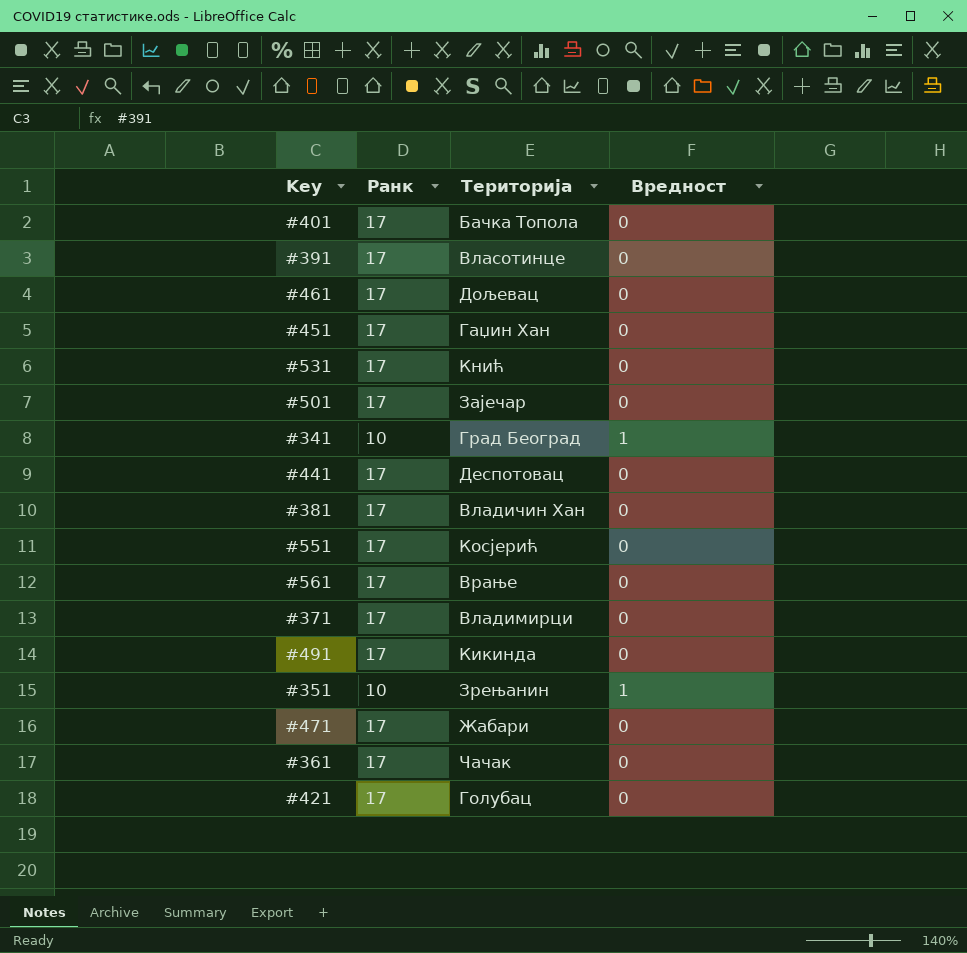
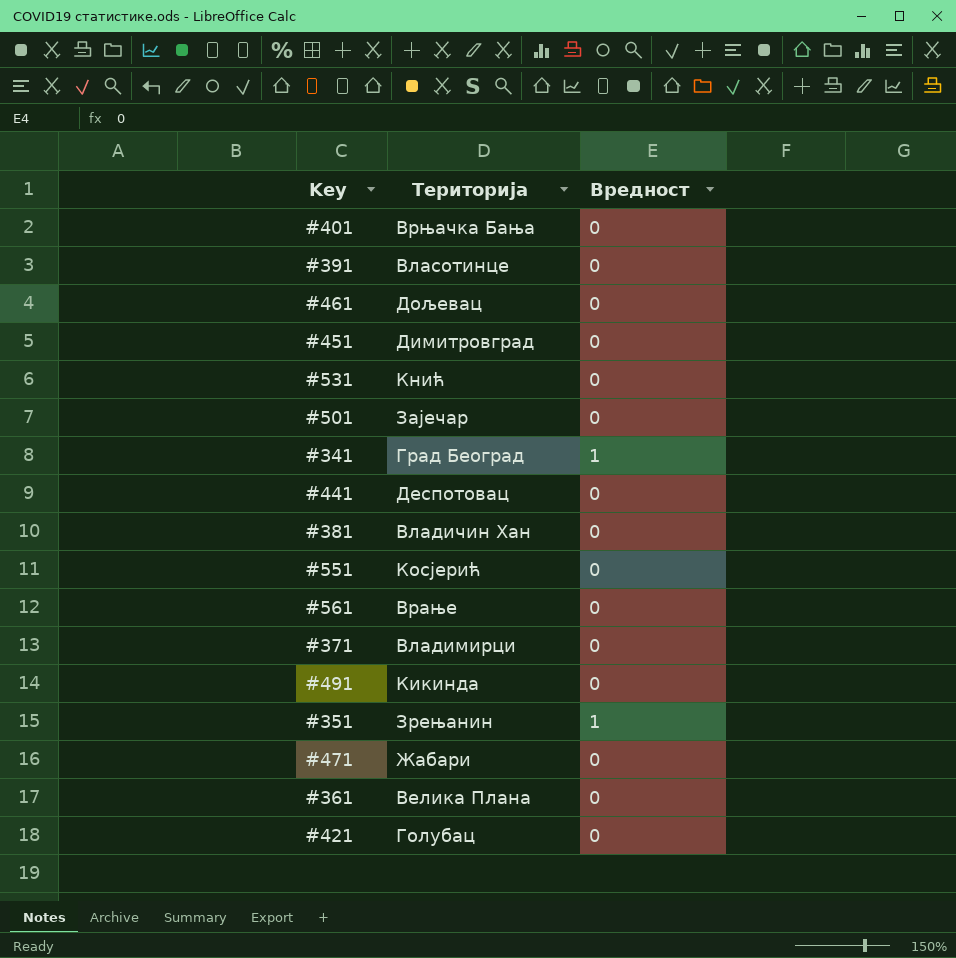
column Ранк | position: 2 -> none
#401 | Територија: Бачка Топола -> Врњачка Бања
#451 | Територија: Гаџин Хан -> Димитровград
#361 | Територија: Чачак -> Велика Плана

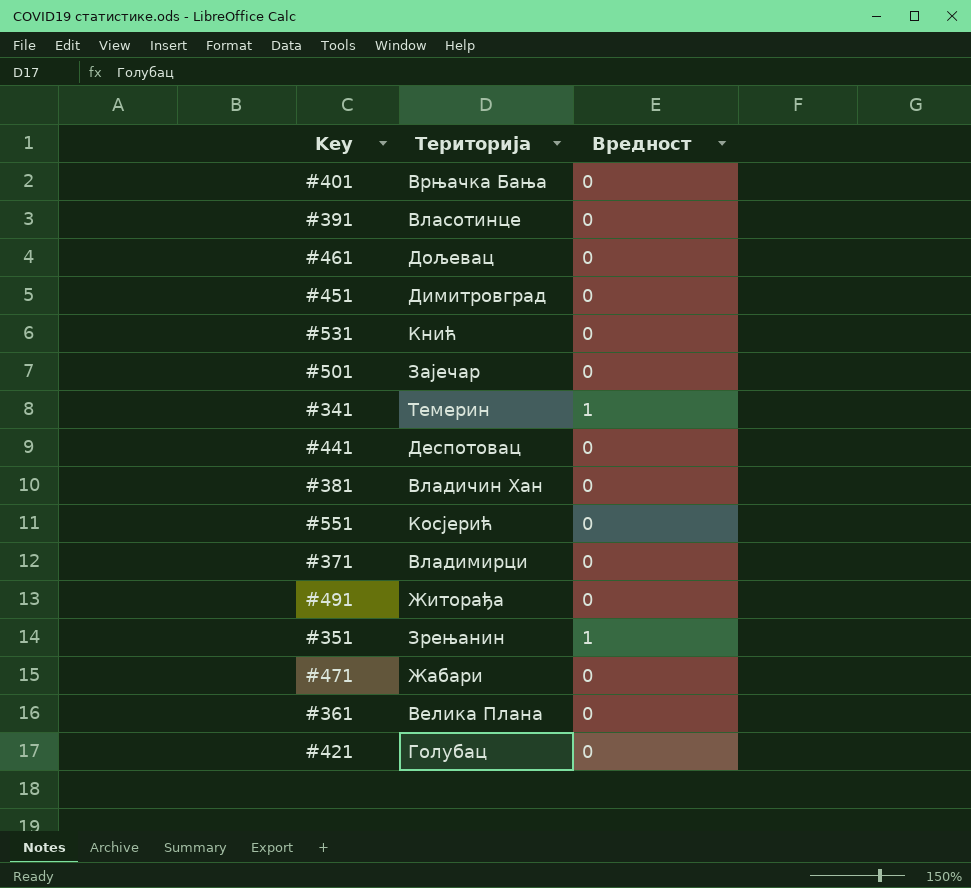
row #561: Врање | 0 -> none
#341 | Територија: Град Београд -> Темерин
#491 | Територија: Кикинда -> Житорађа

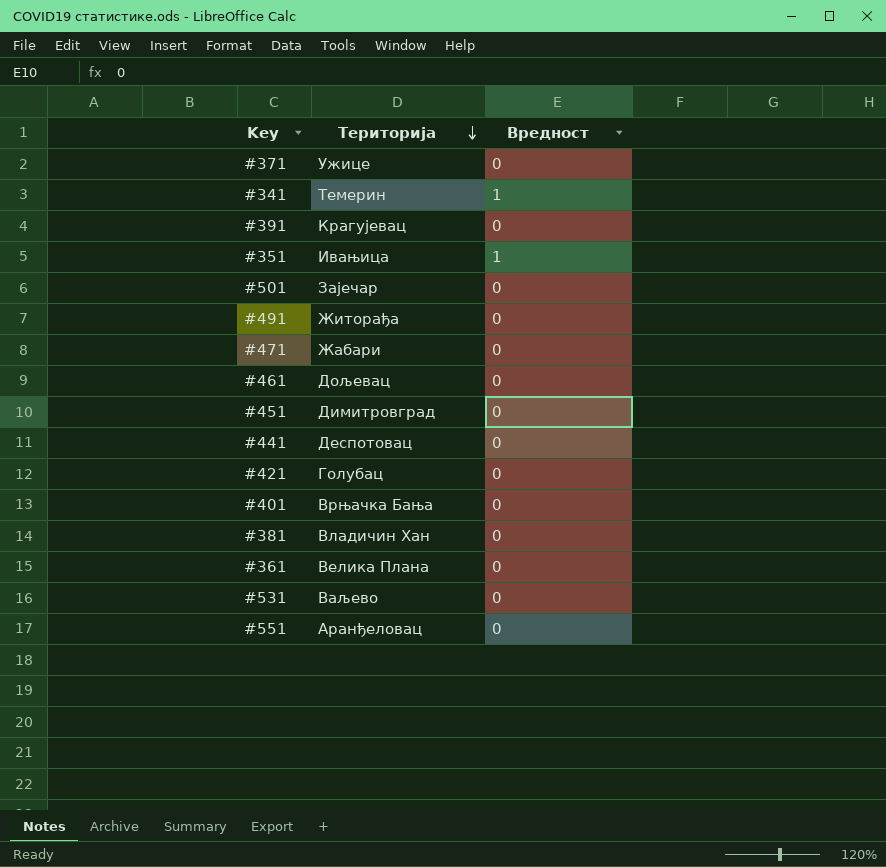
row order: none -> Територија descending
#371 | Територија: Владимирци -> Ужице
#391 | Територија: Власотинце -> Крагујевац
#351 | Територија: Зрењанин -> Ивањица
#531 | Територија: Кнић -> Ваљево
#551 | Територија: Косјерић -> Аранђеловац

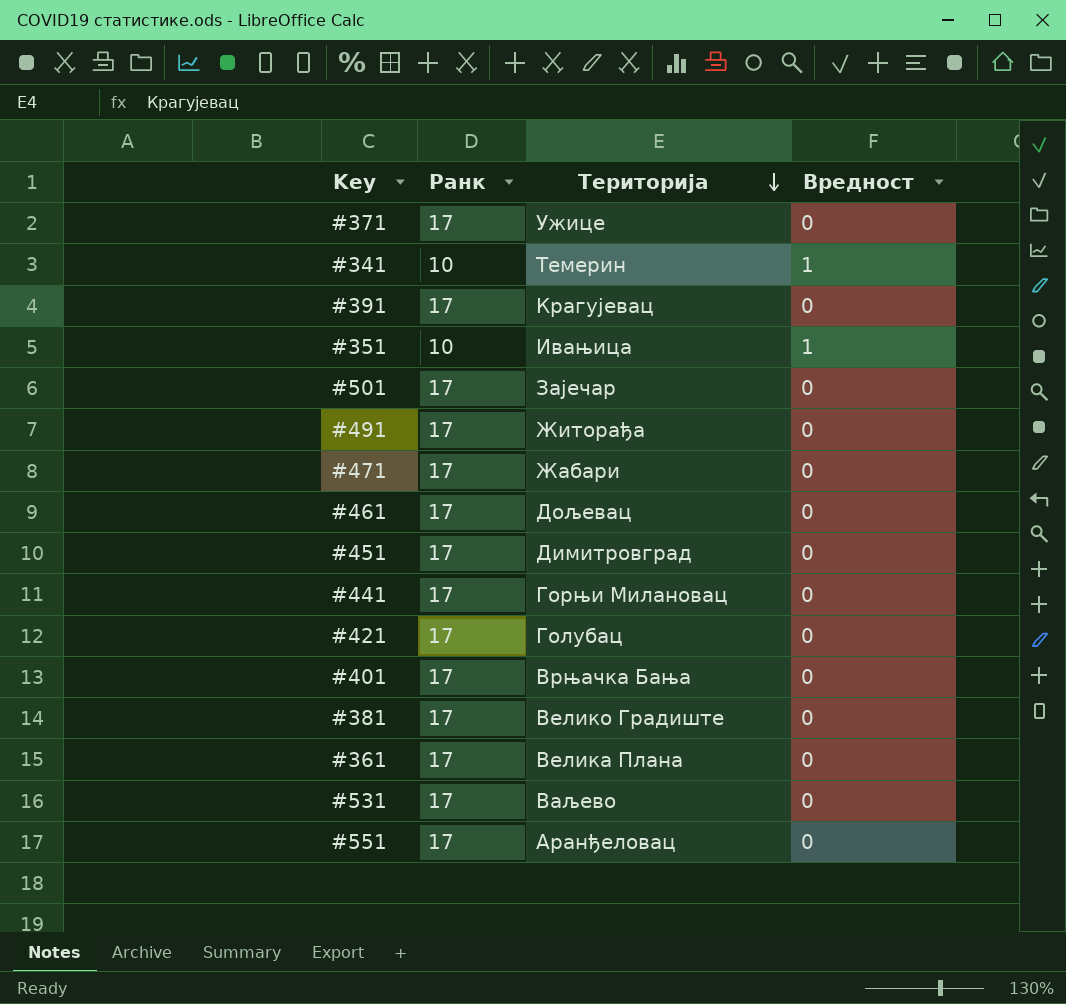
column Ранк | position: none -> 2
#441 | Територија: Деспотовац -> Горњи Милановац
#381 | Територија: Владичин Хан -> Велико Градиште

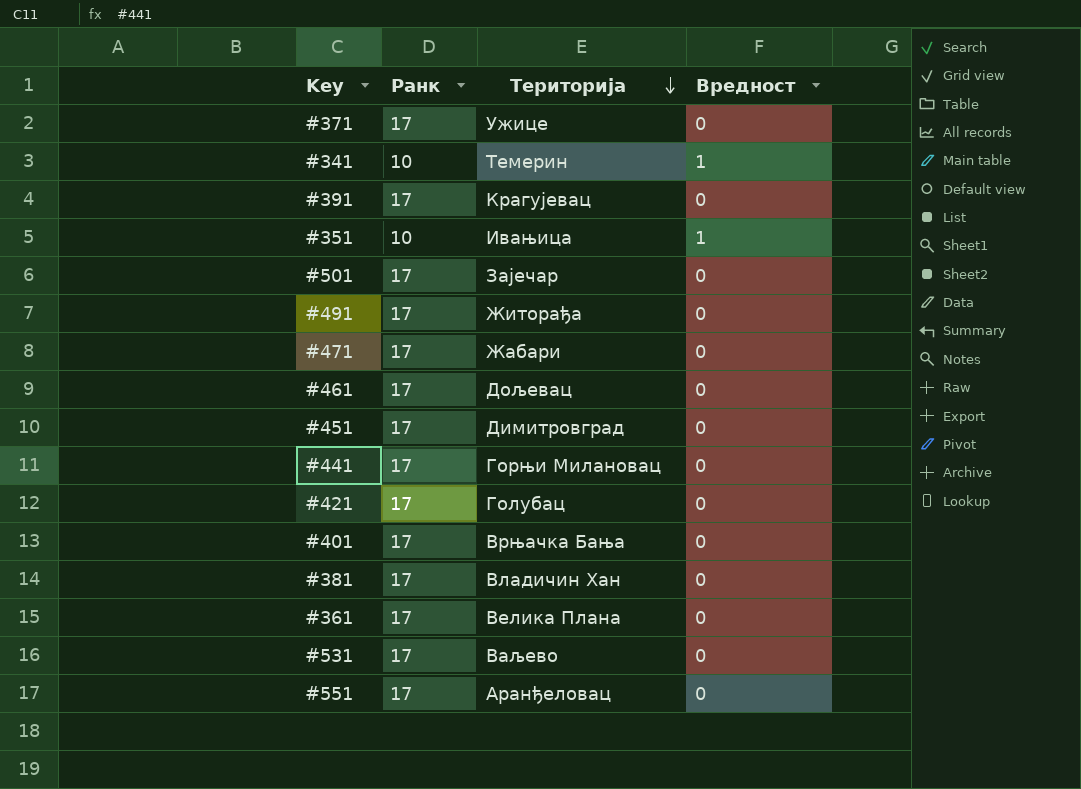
#381 | Територија: Велико Градиште -> Владичин Хан

